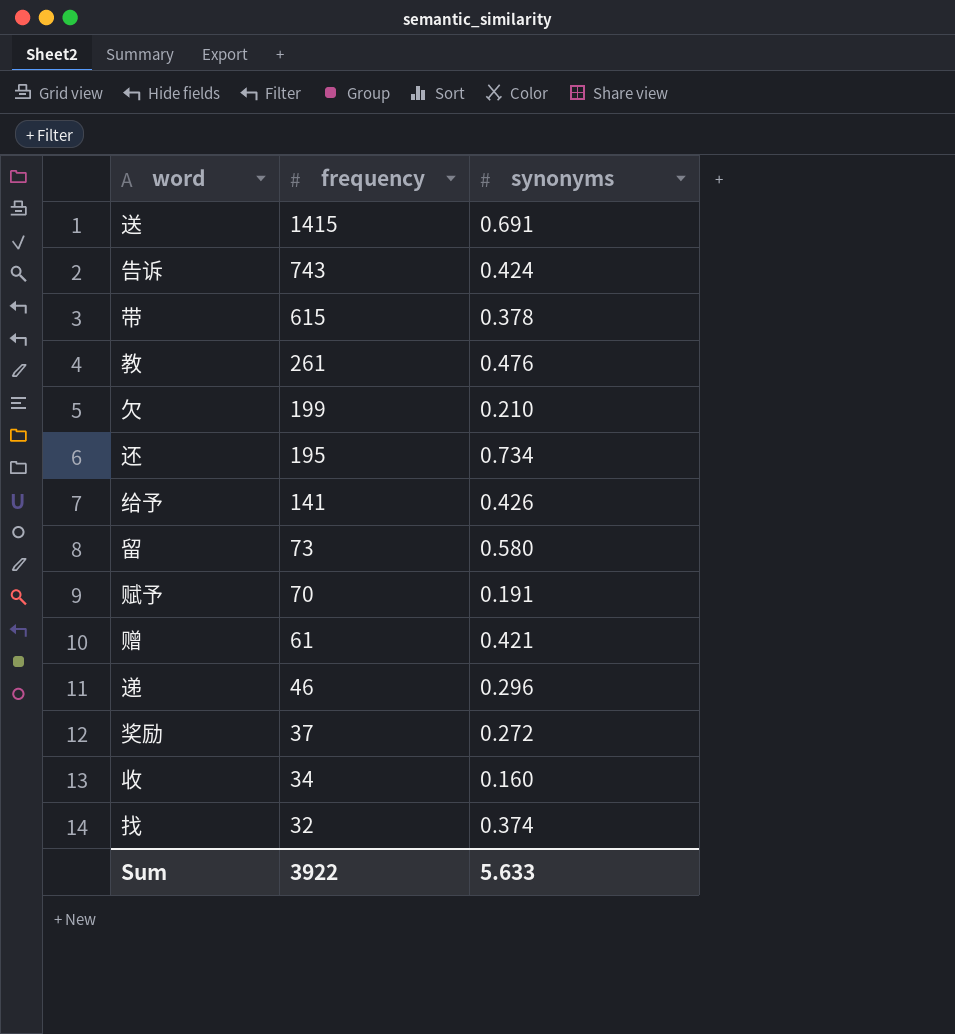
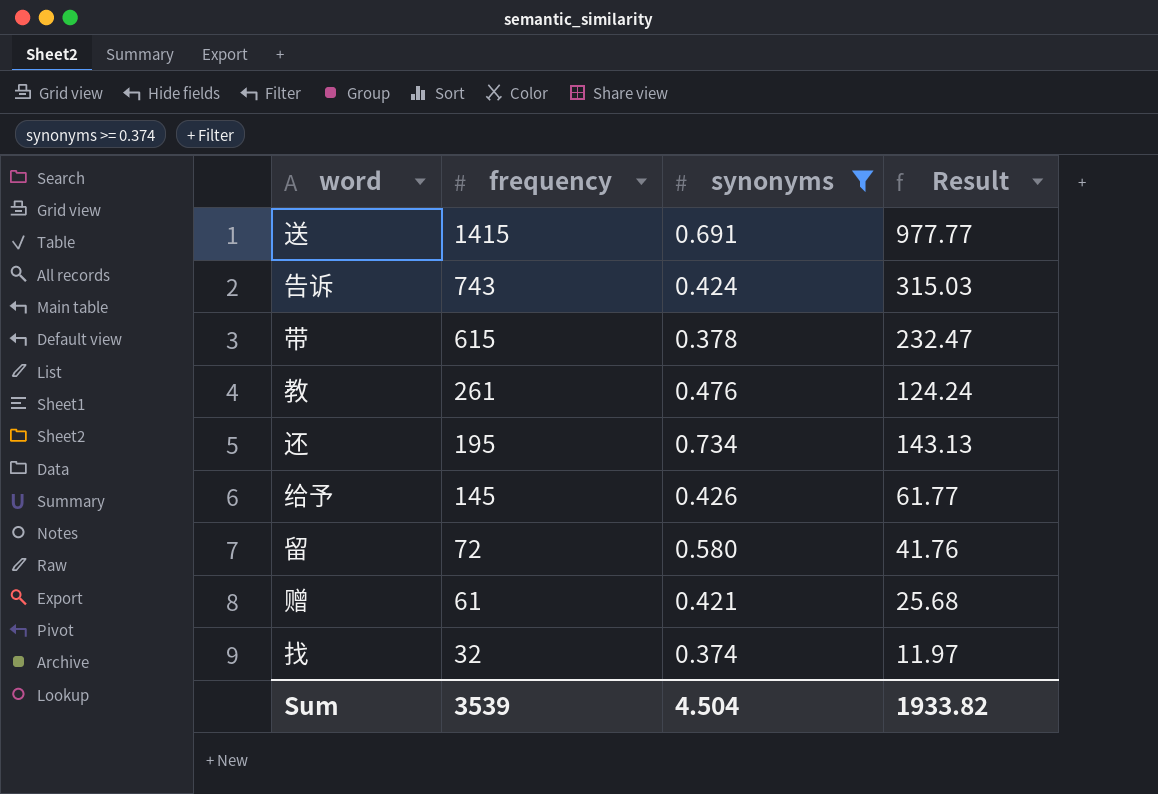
filter: none -> synonyms >= 0.374
column Result | formula: none -> [frequency] * [synonyms]
给予 | frequency: 141 -> 145
留 | frequency: 73 -> 72
Sum | frequency: 3922 -> 3539
Sum | synonyms: 5.633 -> 4.504

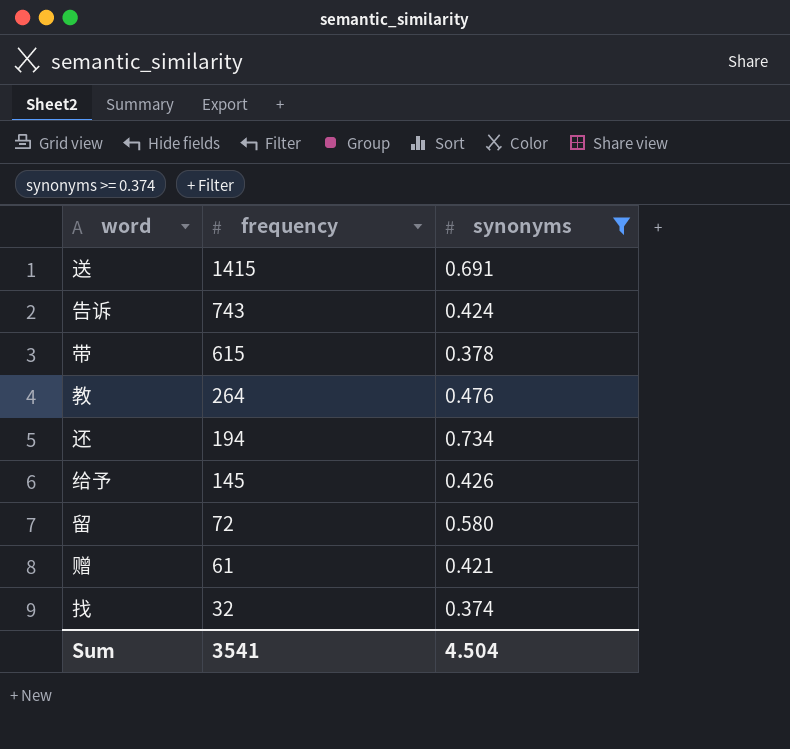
column Result | formula: [frequency] * [synonyms] -> none
教 | frequency: 261 -> 264
还 | frequency: 195 -> 194
Sum | frequency: 3539 -> 3541

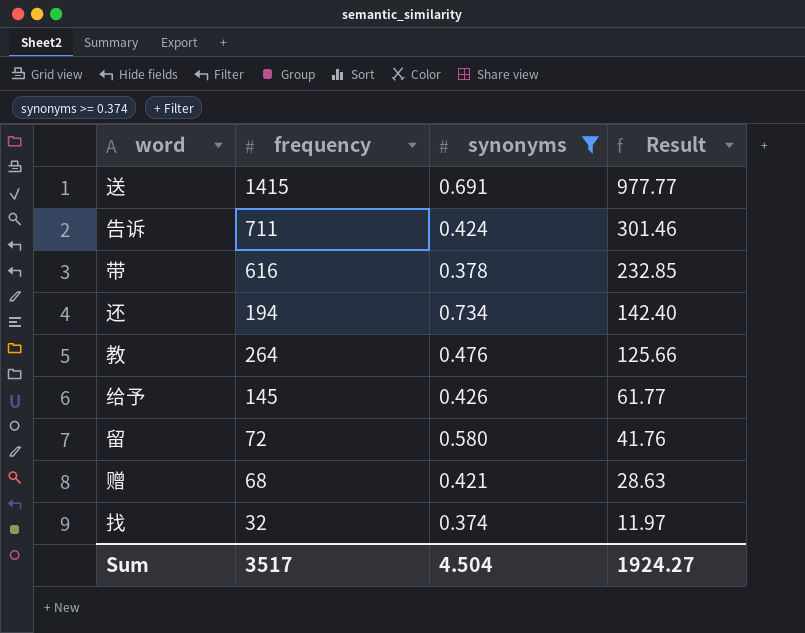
row order: frequency descending -> Result descending
column Result | formula: none -> [frequency] * [synonyms]
告诉 | frequency: 743 -> 711
带 | frequency: 615 -> 616
赠 | frequency: 61 -> 68
Sum | frequency: 3541 -> 3517

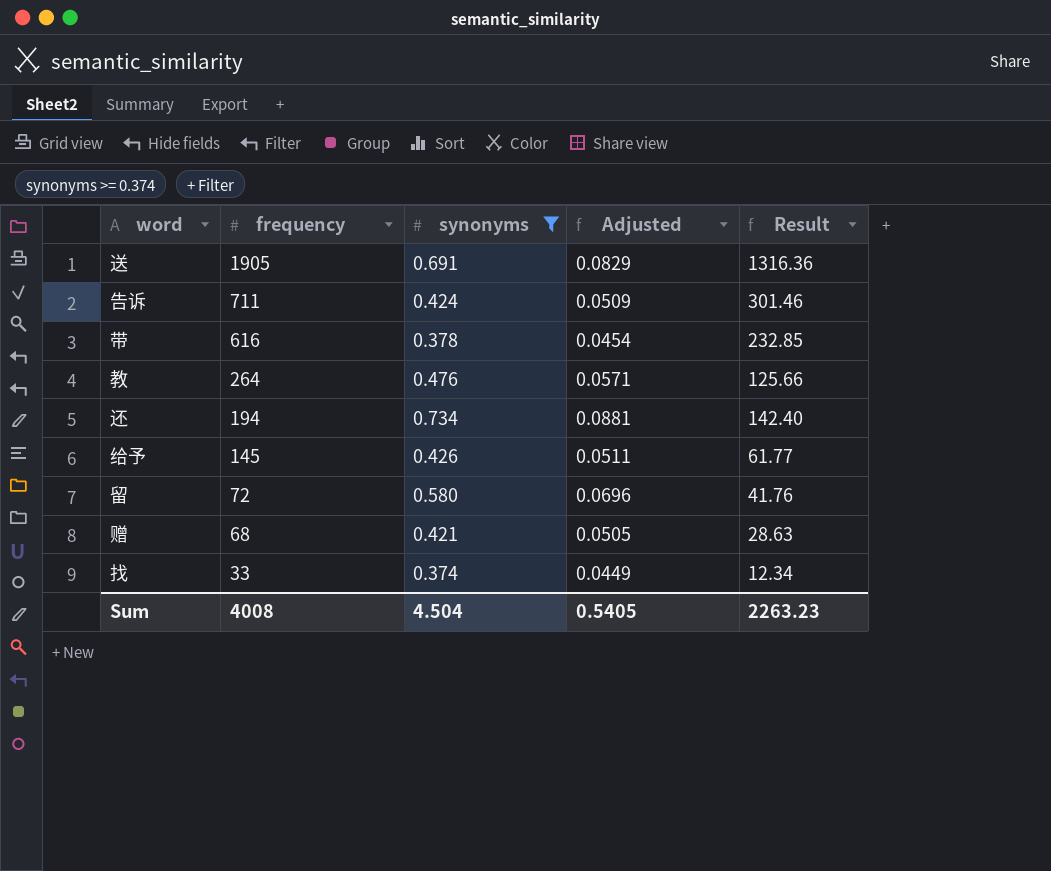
row order: Result descending -> frequency descending
column Adjusted | formula: none -> [synonyms] * 0.12
送 | frequency: 1415 -> 1905
送 | Result: 977.77 -> 1316.36
找 | frequency: 32 -> 33
找 | Result: 11.97 -> 12.34
Sum | frequency: 3517 -> 4008
Sum | Result: 1924.27 -> 2263.23

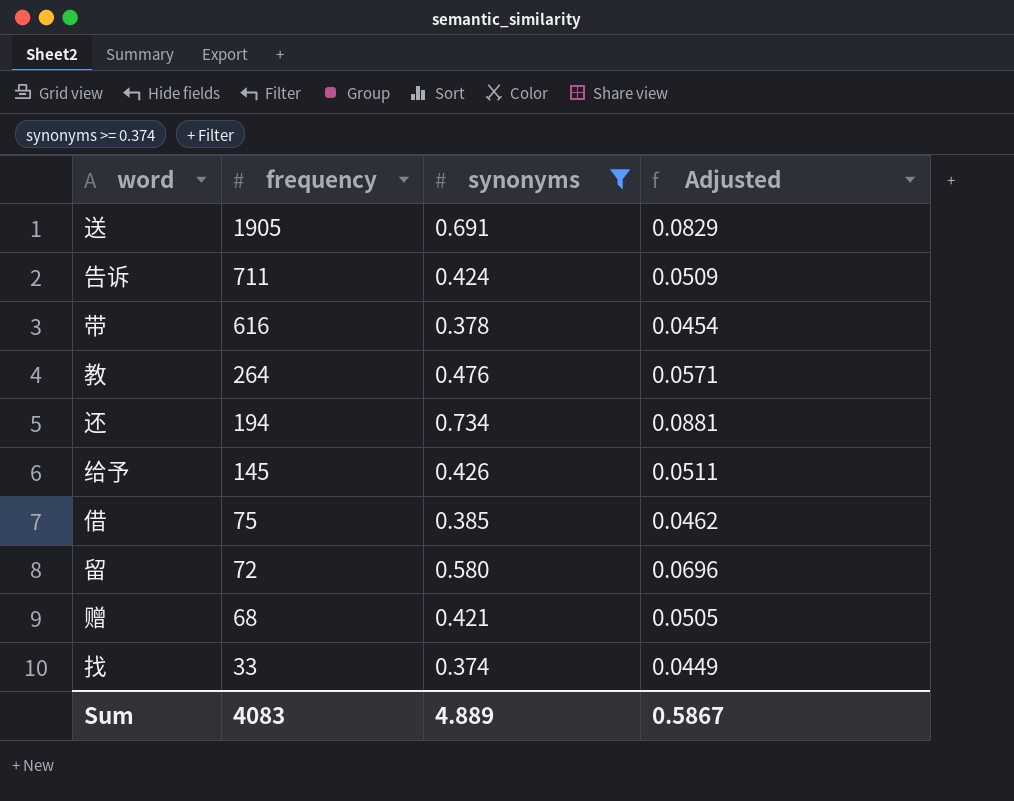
column Result | formula: [frequency] * [synonyms] -> none
row 借: none -> 75 | 0.385 | 0.0462
Sum | frequency: 4008 -> 4083
Sum | synonyms: 4.504 -> 4.889
Sum | Adjusted: 0.5405 -> 0.5867

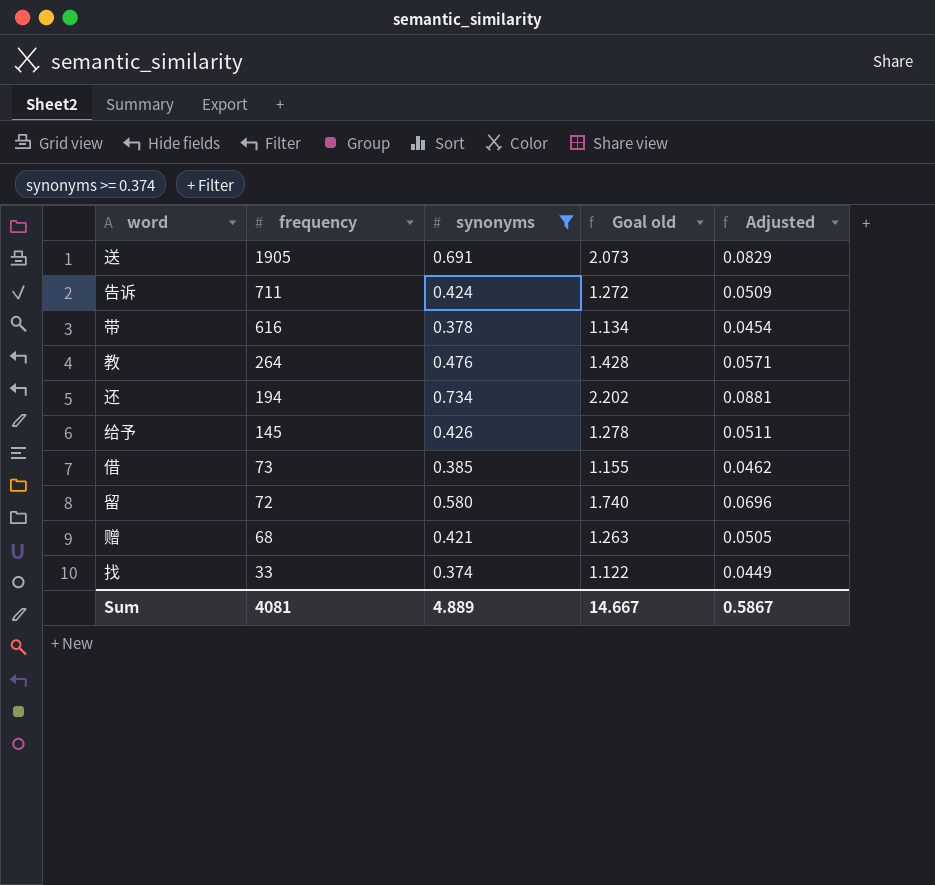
column Goal old | formula: none -> [synonyms] * 3
借 | frequency: 75 -> 73
Sum | frequency: 4083 -> 4081

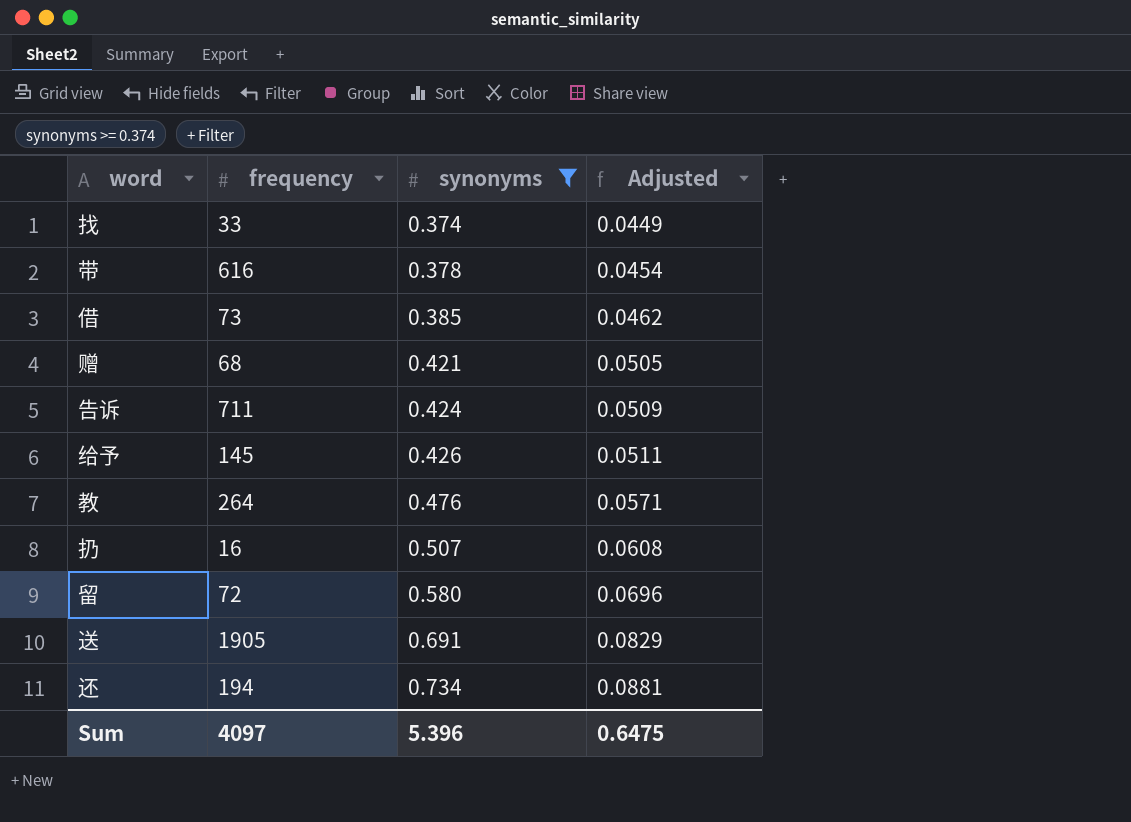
row order: frequency descending -> synonyms ascending
column Goal old | formula: [synonyms] * 3 -> none
row 扔: none -> 16 | 0.507 | 0.0608
Sum | frequency: 4081 -> 4097
Sum | synonyms: 4.889 -> 5.396
Sum | Adjusted: 0.5867 -> 0.6475

